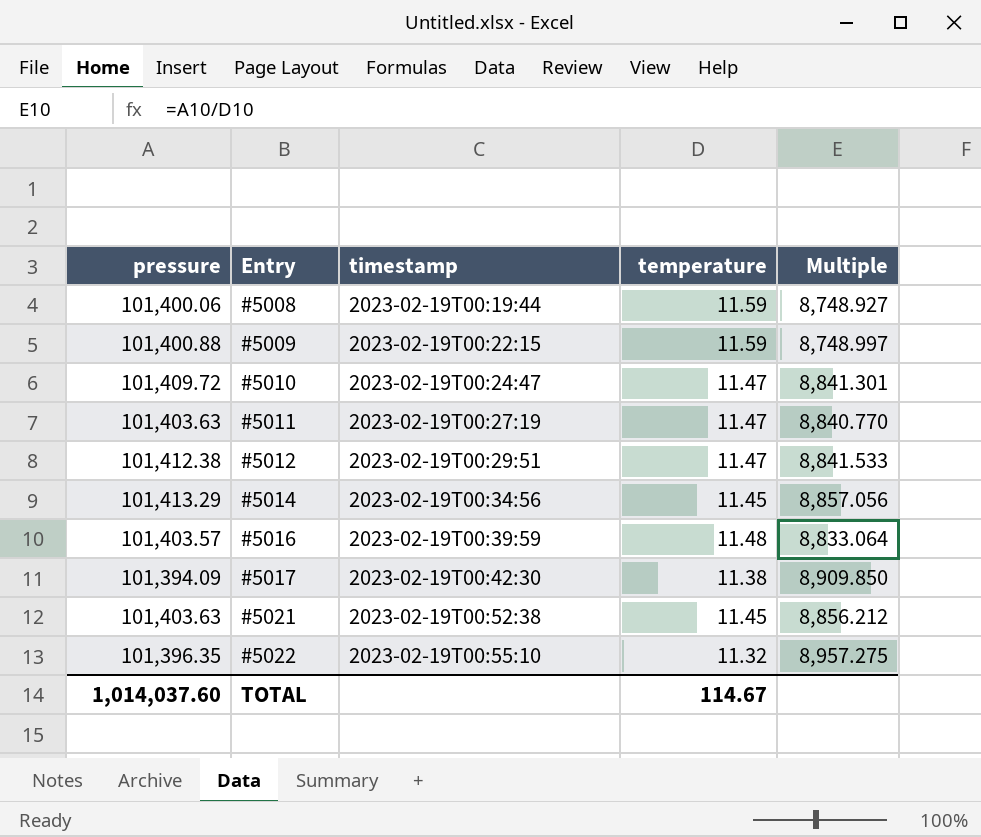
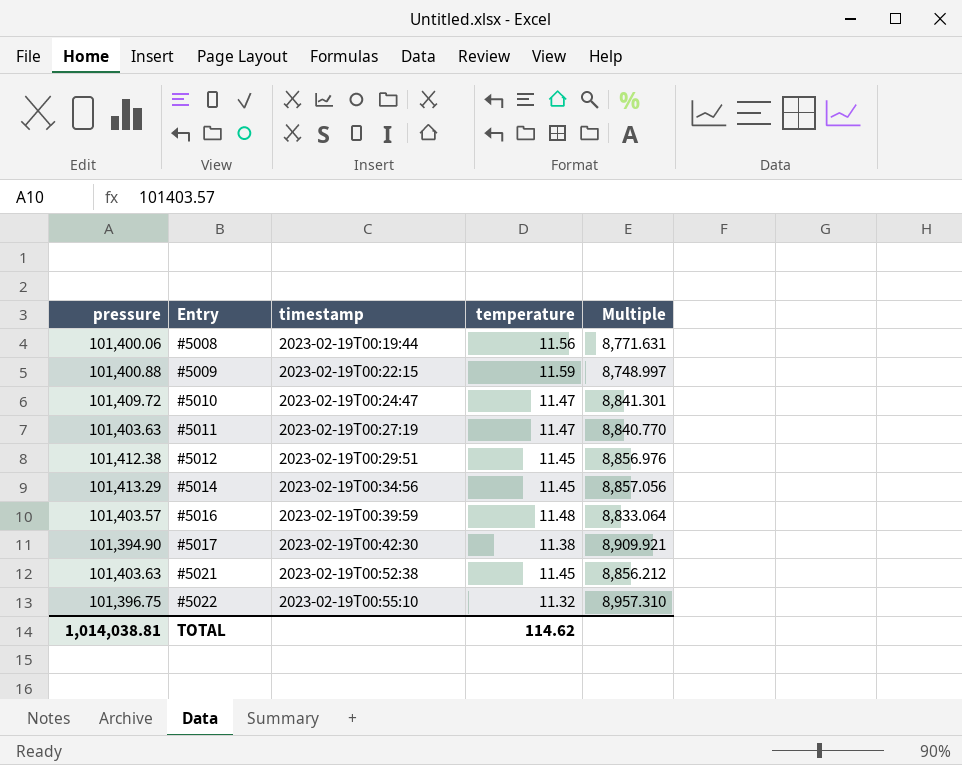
#5008 | temperature: 11.59 -> 11.56
#5008 | Multiple: 8,748.927 -> 8,771.631
#5012 | temperature: 11.47 -> 11.45
#5012 | Multiple: 8,841.533 -> 8,856.976
#5017 | pressure: 101,394.09 -> 101,394.90
#5017 | Multiple: 8,909.850 -> 8,909.921
#5022 | pressure: 101,396.35 -> 101,396.75
#5022 | Multiple: 8,957.275 -> 8,957.310
TOTAL | pressure: 1,014,037.60 -> 1,014,038.81
TOTAL | temperature: 114.67 -> 114.62

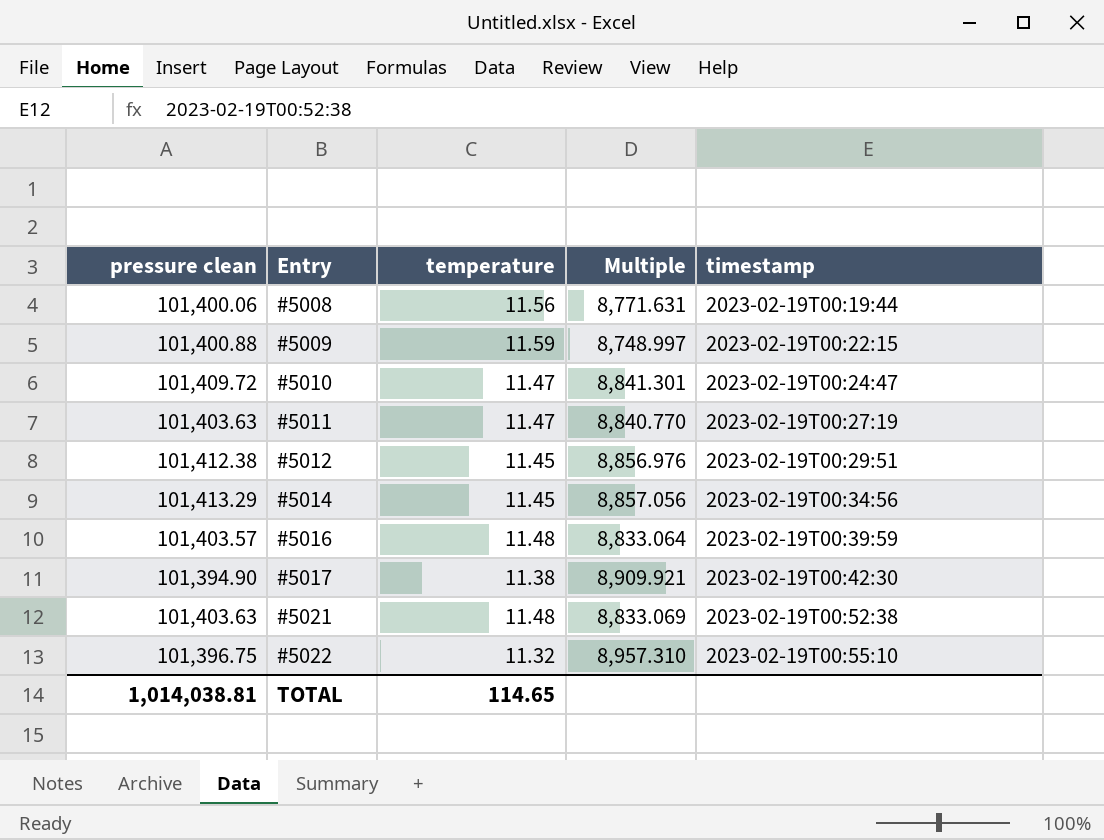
column name: pressure -> pressure clean
column timestamp | position: 3 -> 5
#5021 | temperature: 11.45 -> 11.48
#5021 | Multiple: 8,856.212 -> 8,833.069
TOTAL | temperature: 114.62 -> 114.65

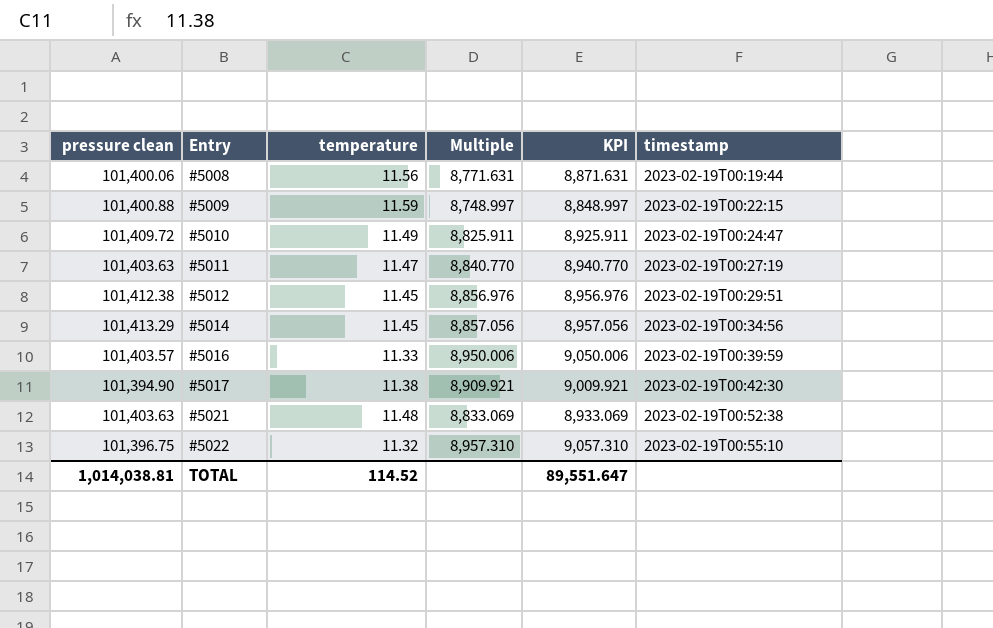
column KPI | formula: none -> [Multiple] + 100
#5010 | temperature: 11.47 -> 11.49
#5010 | Multiple: 8,841.301 -> 8,825.911
#5016 | temperature: 11.48 -> 11.33
#5016 | Multiple: 8,833.064 -> 8,950.006
TOTAL | temperature: 114.65 -> 114.52

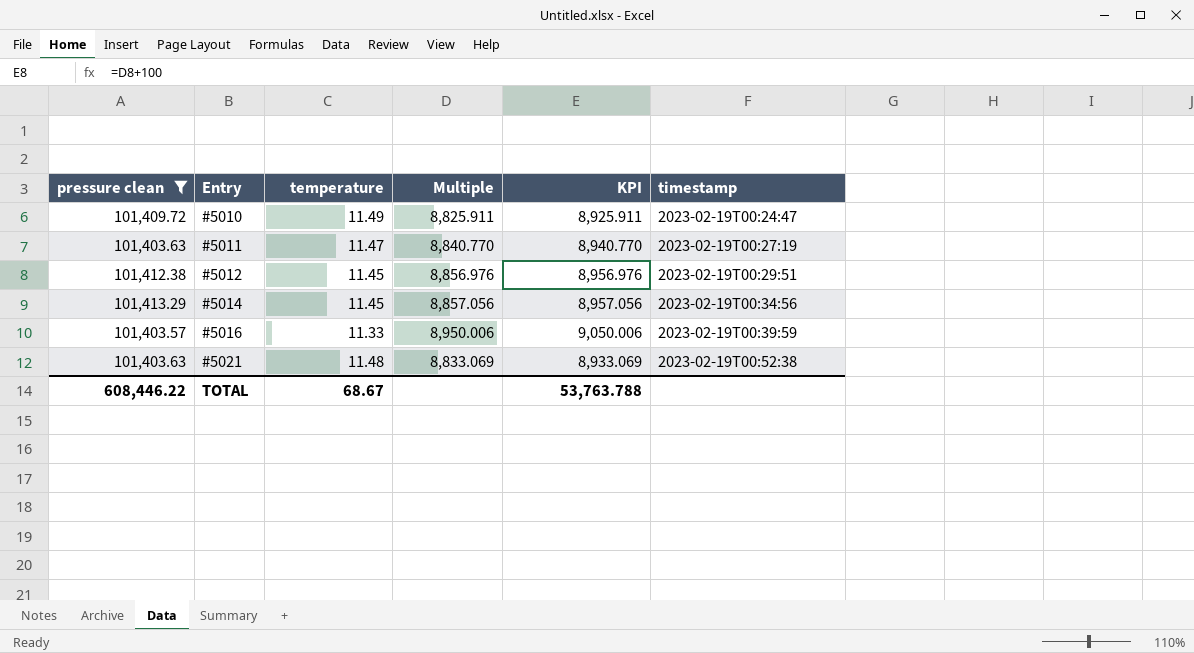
filter: none -> pressure clean >= 101,403.57
TOTAL | pressure clean: 1,014,038.81 -> 608,446.22
TOTAL | temperature: 114.52 -> 68.67
TOTAL | KPI: 89,551.647 -> 53,763.788

